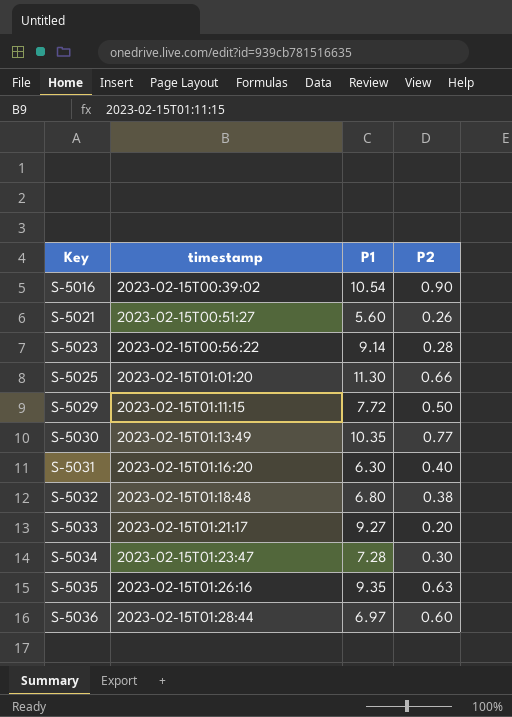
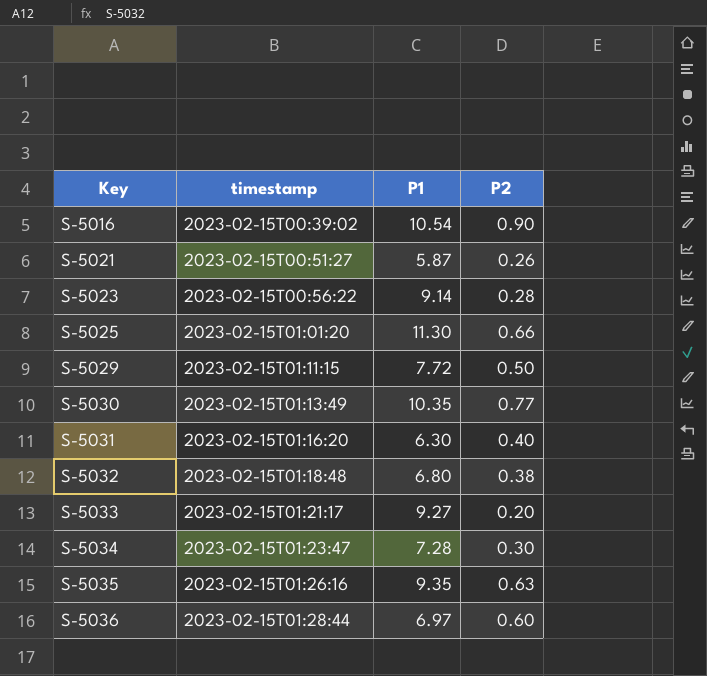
S-5021 | P1: 5.60 -> 5.87

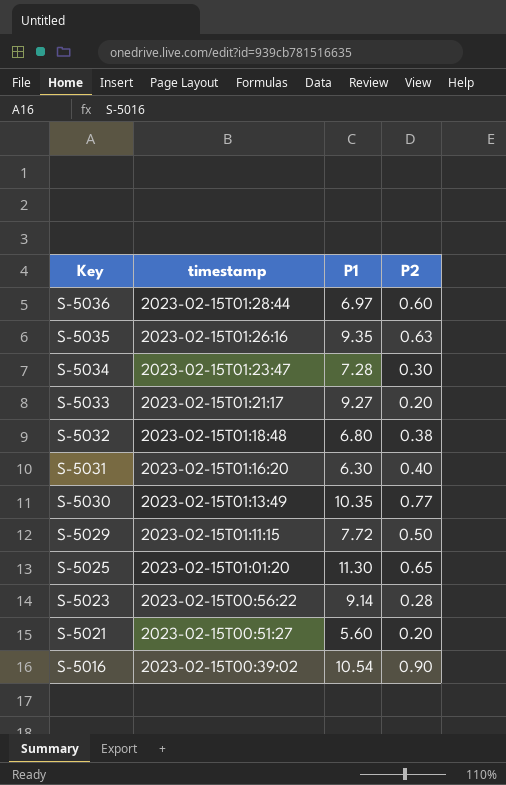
row order: Key ascending -> Key descending
S-5025 | P2: 0.66 -> 0.65
S-5021 | P1: 5.87 -> 5.60
S-5021 | P2: 0.26 -> 0.20

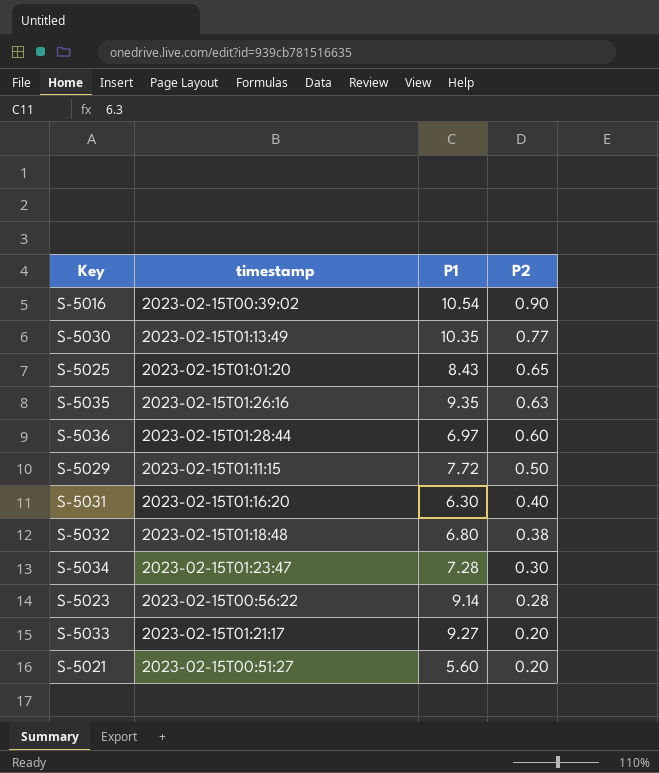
row order: Key descending -> P2 descending
S-5025 | P1: 11.30 -> 8.43

